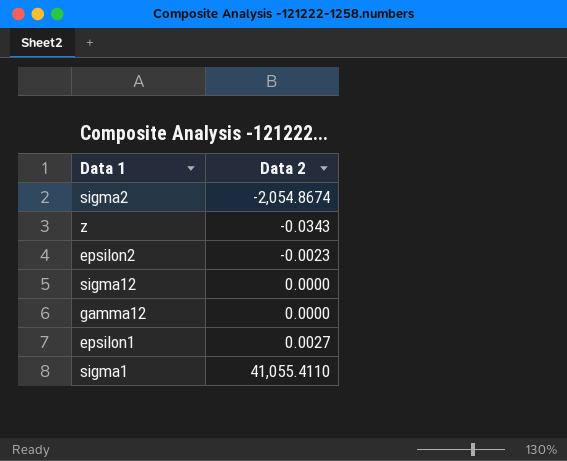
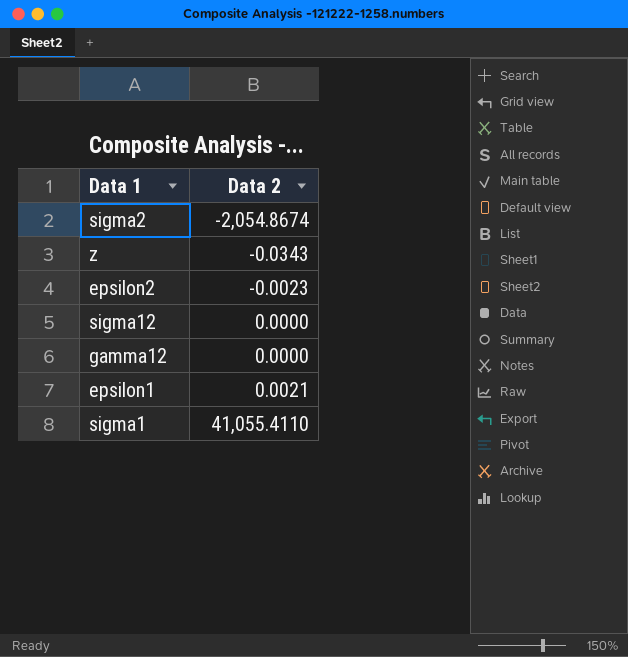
epsilon1 | Data 2: 0.0027 -> 0.0021

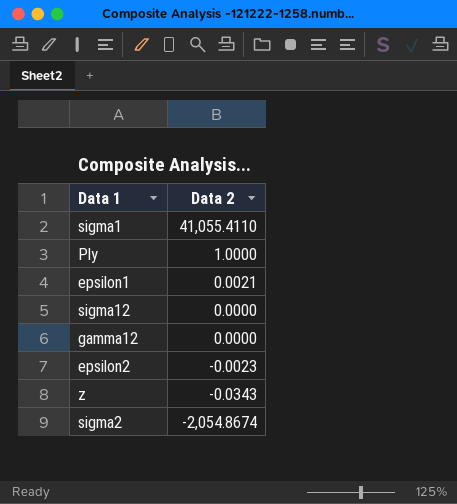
row order: Data 2 ascending -> Data 2 descending
row Ply: none -> 1.0000

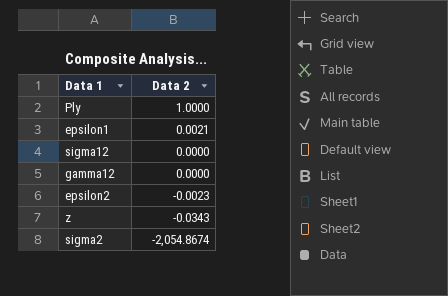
row sigma1: 41,055.4110 -> none

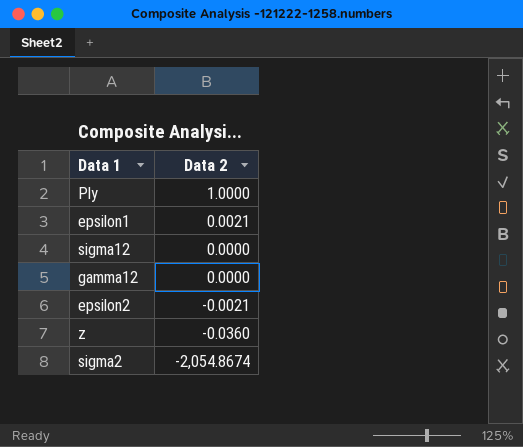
epsilon2 | Data 2: -0.0023 -> -0.0021
z | Data 2: -0.0343 -> -0.0360

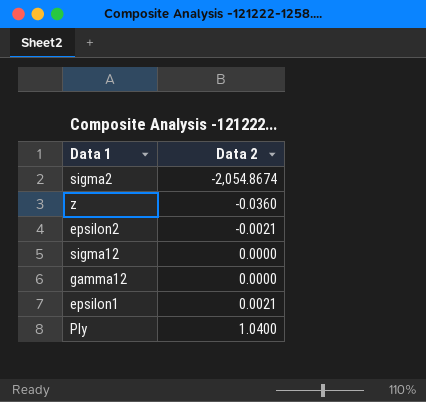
row order: Data 2 descending -> Data 2 ascending
Ply | Data 2: 1.0000 -> 1.0400

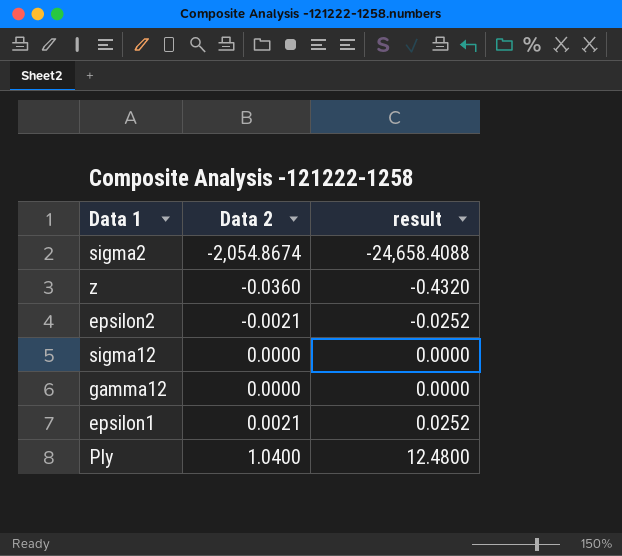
column result | formula: none -> [Data 2] * 12

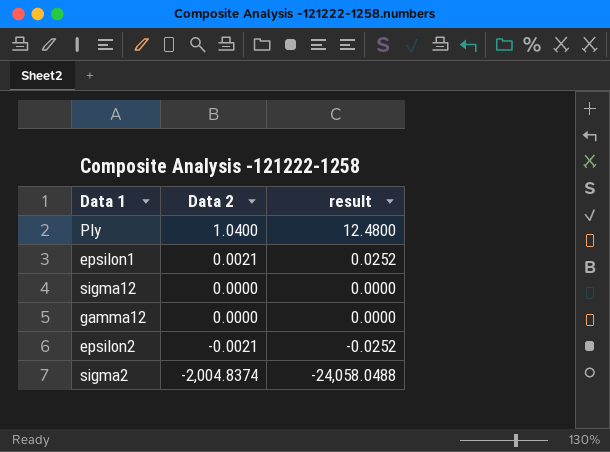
row order: Data 2 ascending -> Data 2 descending
row z: -0.0360 | -0.4320 -> none
sigma2 | Data 2: -2,054.8674 -> -2,004.8374
sigma2 | result: -24,658.4088 -> -24,058.0488

